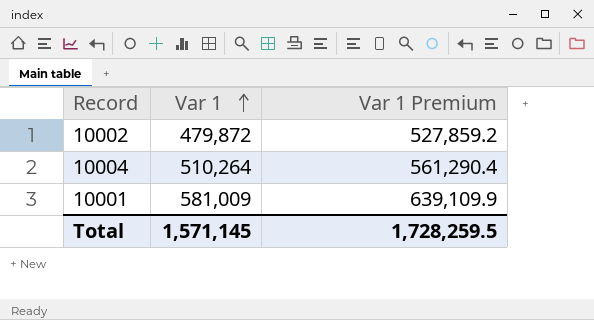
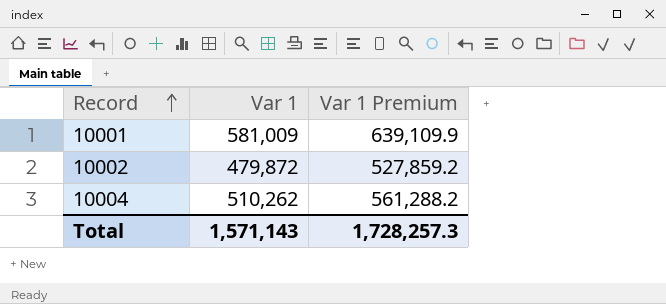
row order: Var 1 ascending -> Record ascending
10004 | Var 1: 510,264 -> 510,262
10004 | Var 1 Premium: 561,290.4 -> 561,288.2
Total | Var 1: 1,571,145 -> 1,571,143
Total | Var 1 Premium: 1,728,259.5 -> 1,728,257.3

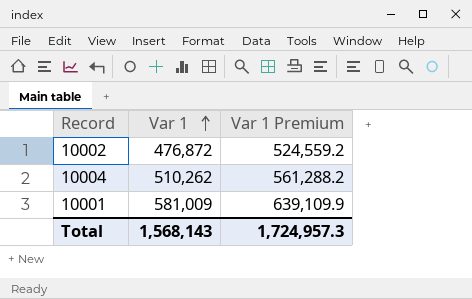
row order: Record ascending -> Var 1 ascending
10002 | Var 1: 479,872 -> 476,872
10002 | Var 1 Premium: 527,859.2 -> 524,559.2
Total | Var 1: 1,571,143 -> 1,568,143
Total | Var 1 Premium: 1,728,257.3 -> 1,724,957.3

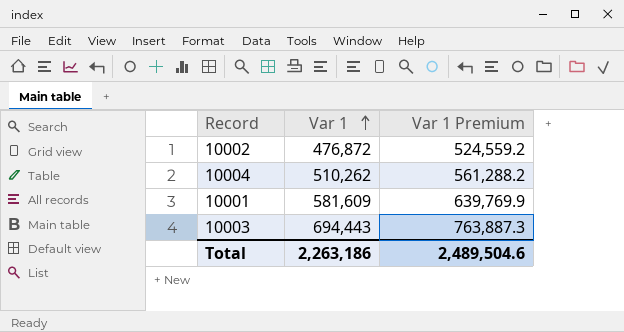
10001 | Var 1: 581,009 -> 581,609
10001 | Var 1 Premium: 639,109.9 -> 639,769.9
row 10003: none -> 694,443 | 763,887.3
Total | Var 1: 1,568,143 -> 2,263,186
Total | Var 1 Premium: 1,724,957.3 -> 2,489,504.6

